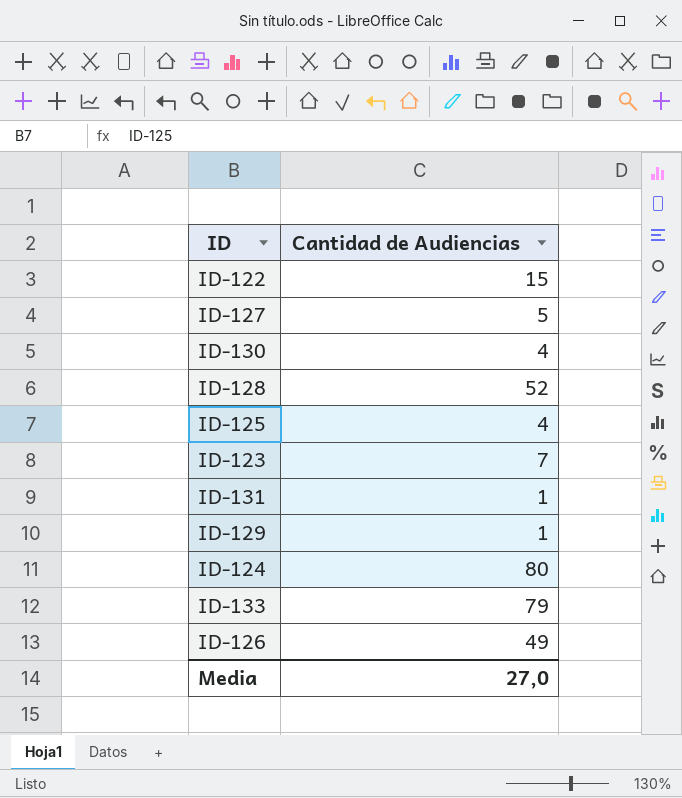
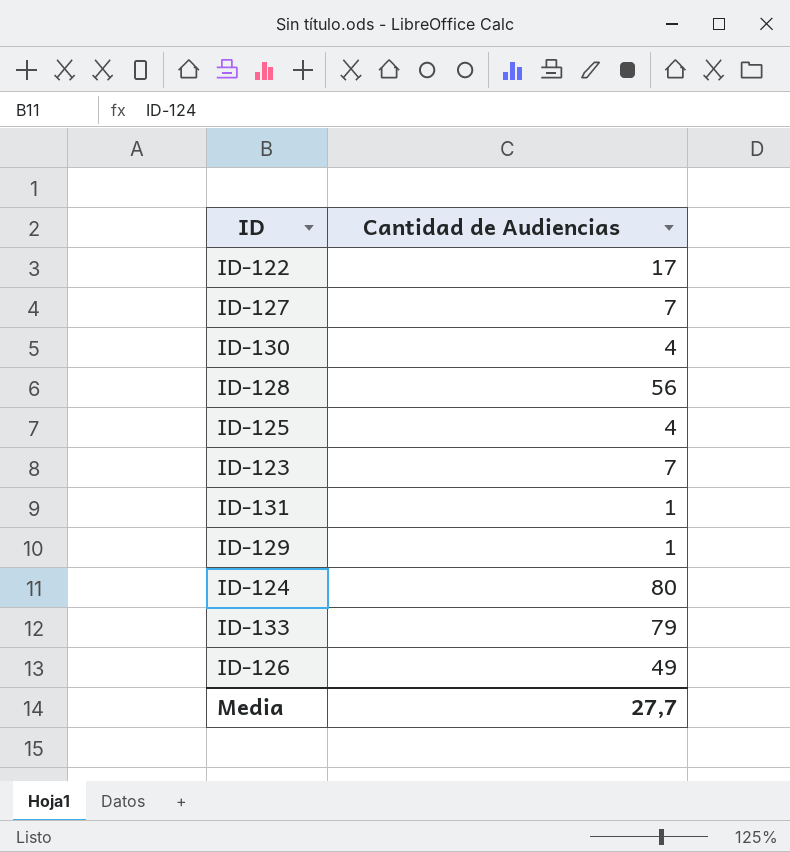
ID-122 | Cantidad de Audiencias: 15 -> 17
ID-127 | Cantidad de Audiencias: 5 -> 7
ID-128 | Cantidad de Audiencias: 52 -> 56
Media | Cantidad de Audiencias: 27,0 -> 27,7

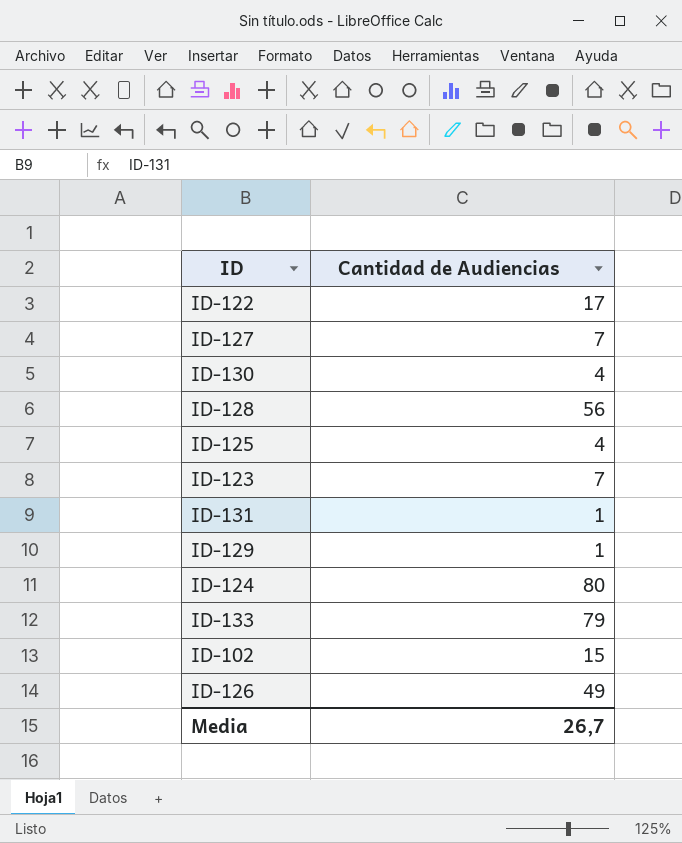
row ID-102: none -> 15
Media | Cantidad de Audiencias: 27,7 -> 26,7

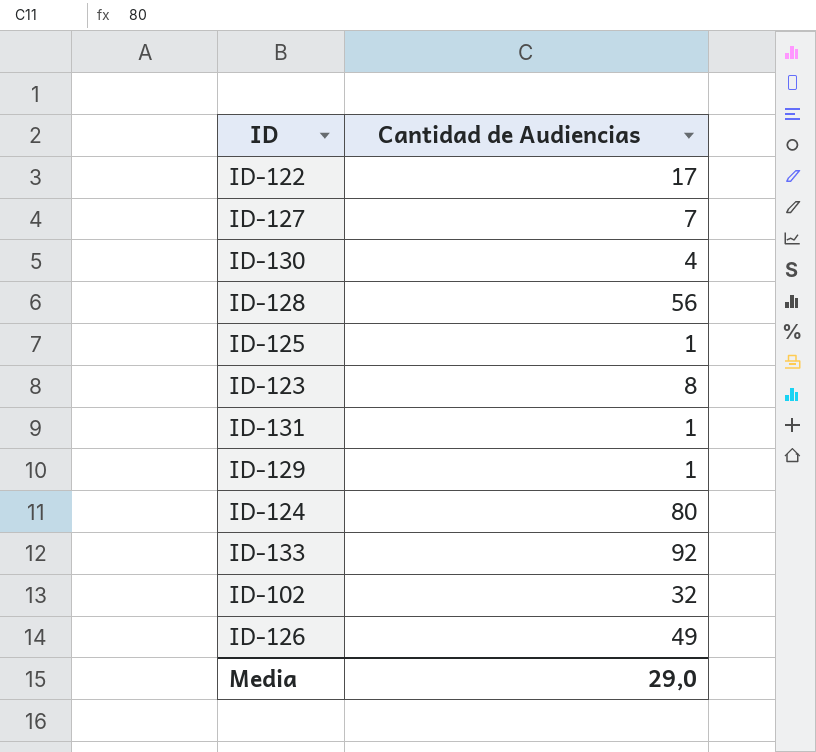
ID-125 | Cantidad de Audiencias: 4 -> 1
ID-123 | Cantidad de Audiencias: 7 -> 8
ID-133 | Cantidad de Audiencias: 79 -> 92
ID-102 | Cantidad de Audiencias: 15 -> 32
Media | Cantidad de Audiencias: 26,7 -> 29,0

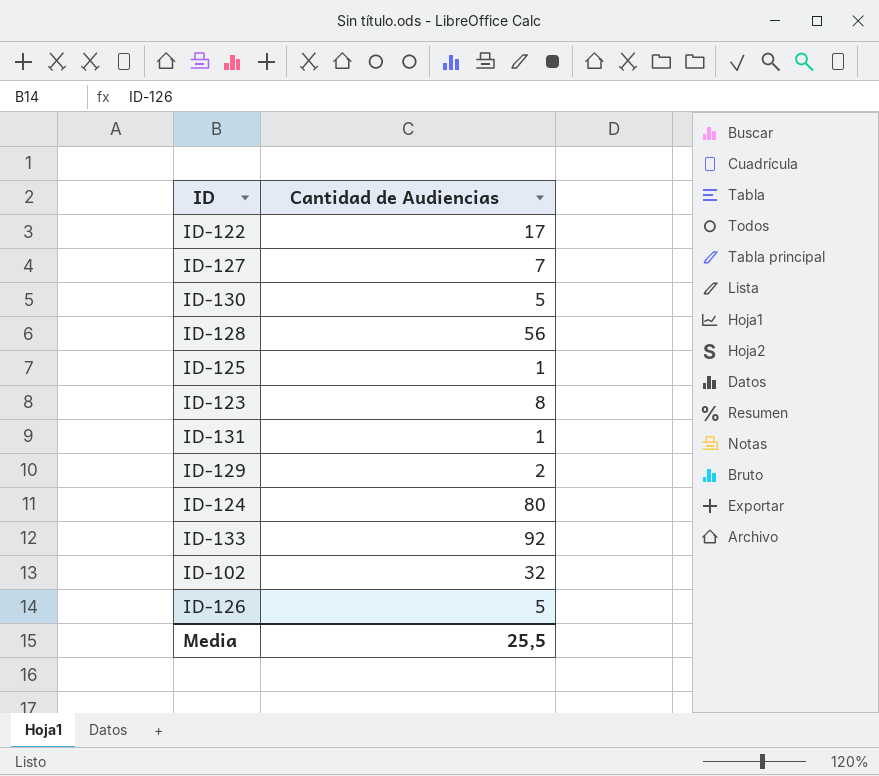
ID-130 | Cantidad de Audiencias: 4 -> 5
ID-129 | Cantidad de Audiencias: 1 -> 2
ID-126 | Cantidad de Audiencias: 49 -> 5
Media | Cantidad de Audiencias: 29,0 -> 25,5

